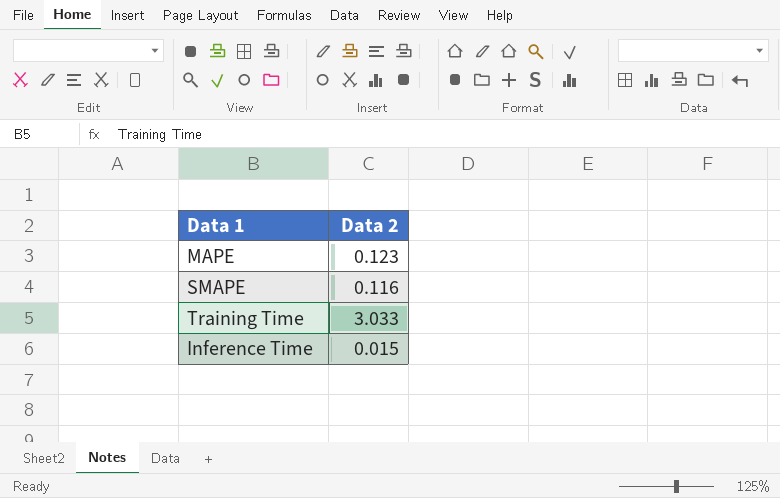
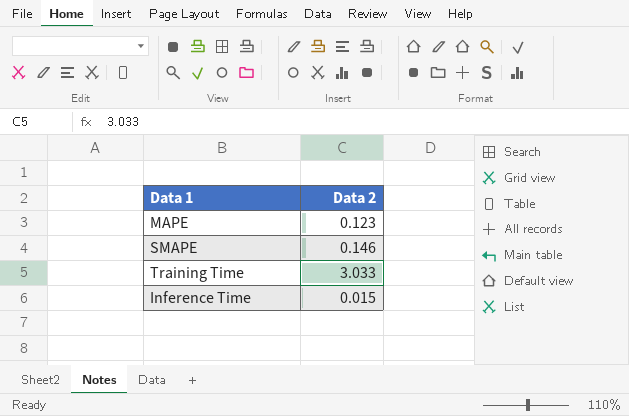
SMAPE | Data 2: 0.116 -> 0.146

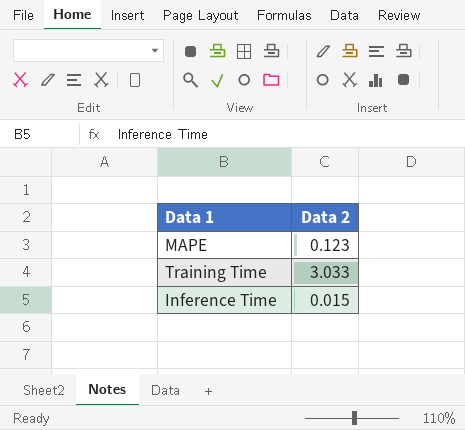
row SMAPE: 0.146 -> none

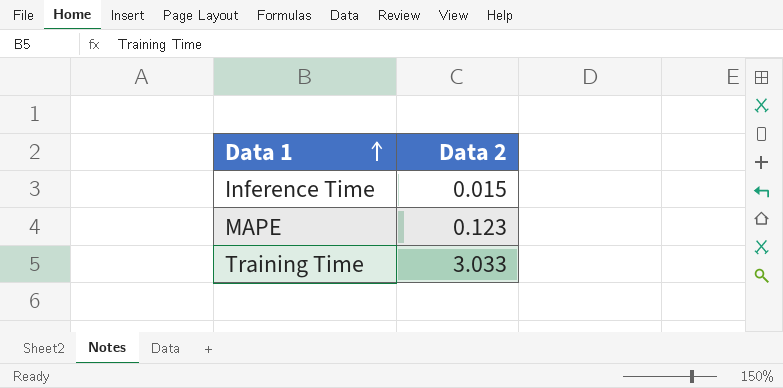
row order: none -> Data 1 ascending

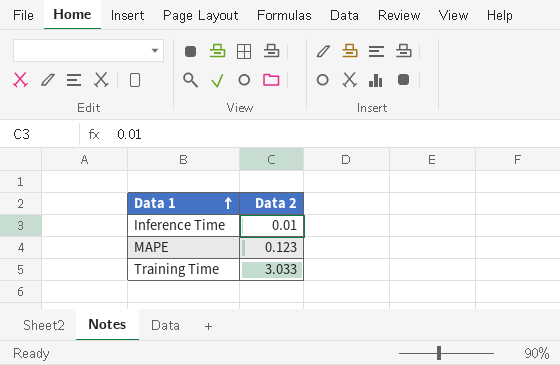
Inference Time | Data 2: 0.015 -> 0.01

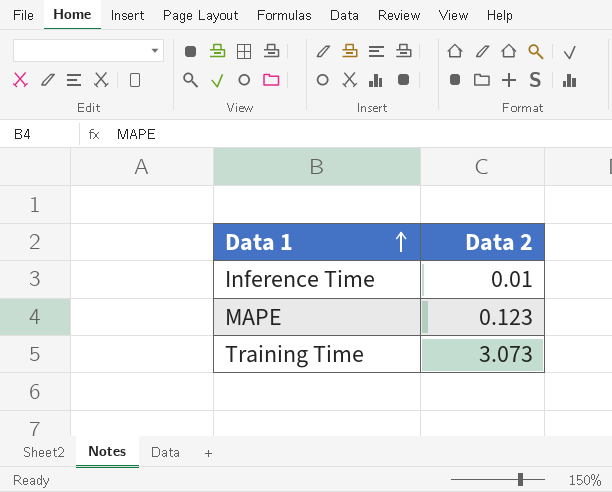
Training Time | Data 2: 3.033 -> 3.073

